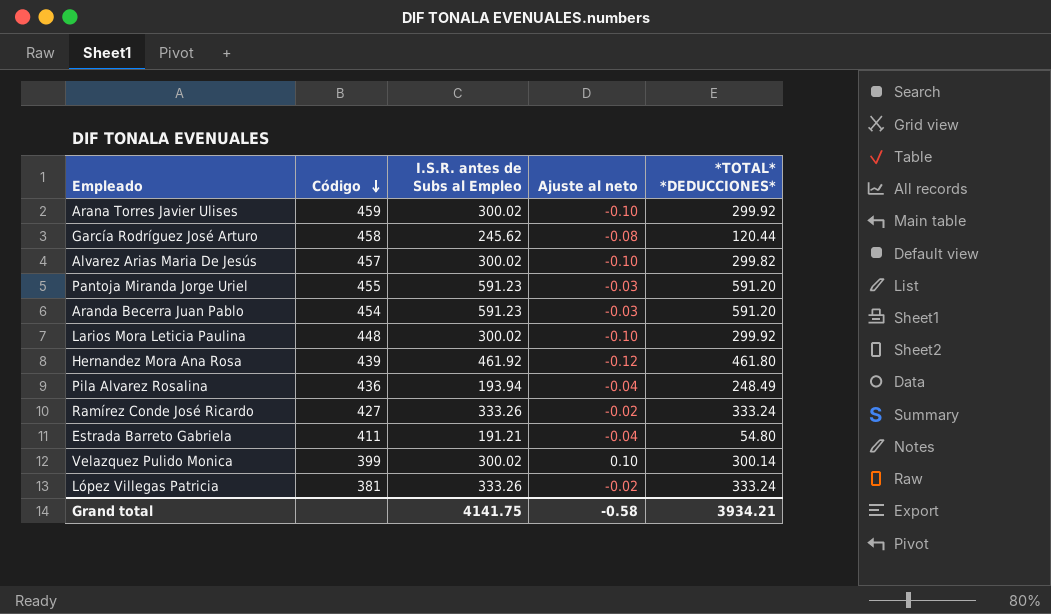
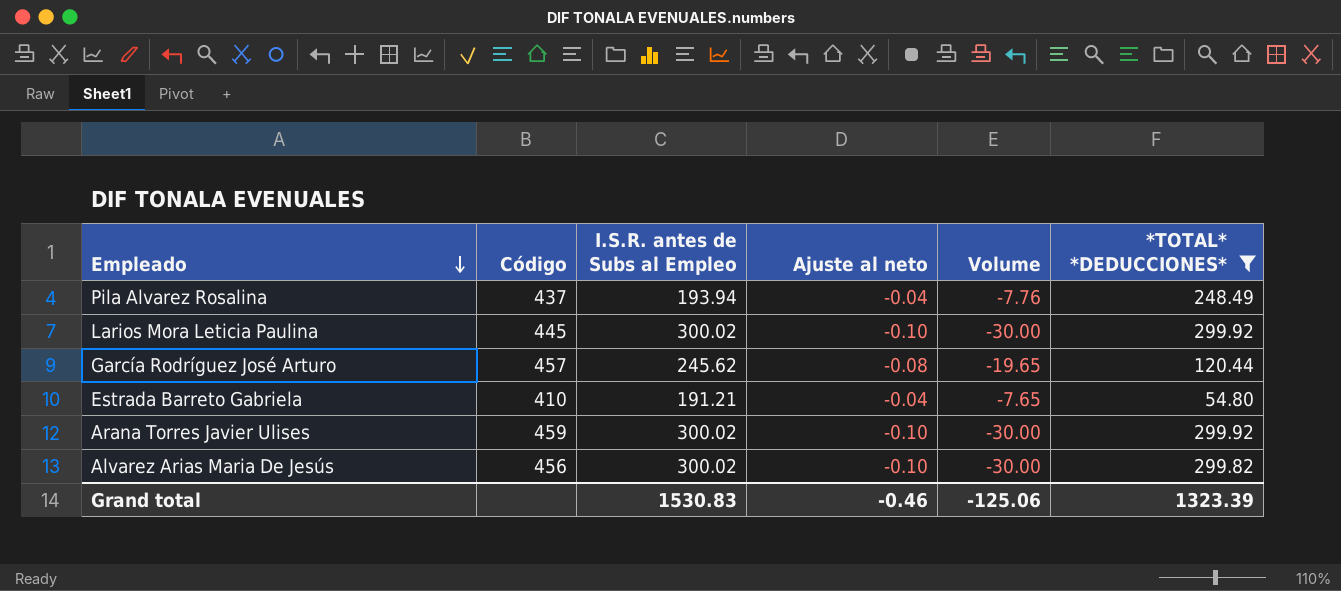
filter: none -> *TOTAL* *DEDUCCIONES* <= 299.92
row order: Código descending -> Empleado descending
column Volume | formula: none -> [I.S.R. antes de Subs al Empleo] * [Ajuste al neto]
Pila Alvarez Rosalina | Código: 436 -> 437
Larios Mora Leticia Paulina | Código: 448 -> 445
García Rodríguez José Arturo | Código: 458 -> 457
Estrada Barreto Gabriela | Código: 411 -> 410
Alvarez Arias Maria De Jesús | Código: 457 -> 456
Grand total | I.S.R. antes de Subs al Empleo: 4141.75 -> 1530.83
Grand total | Ajuste al neto: -0.58 -> -0.46
Grand total | *TOTAL* *DEDUCCIONES*: 3934.21 -> 1323.39

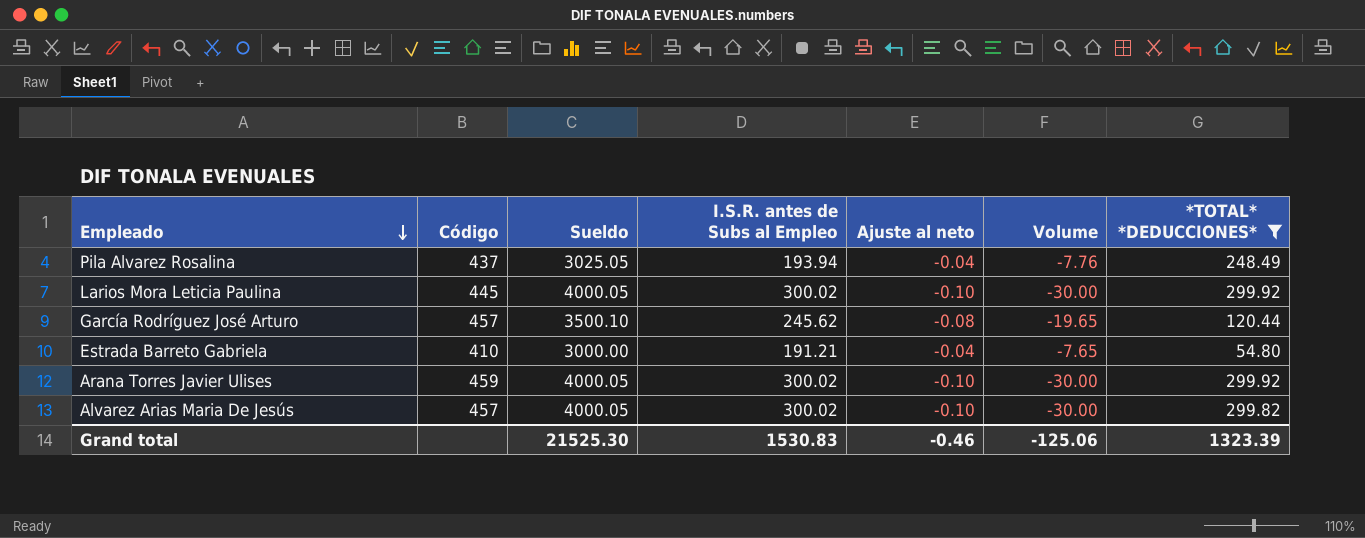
column Sueldo | position: none -> 3
Alvarez Arias Maria De Jesús | Código: 456 -> 457

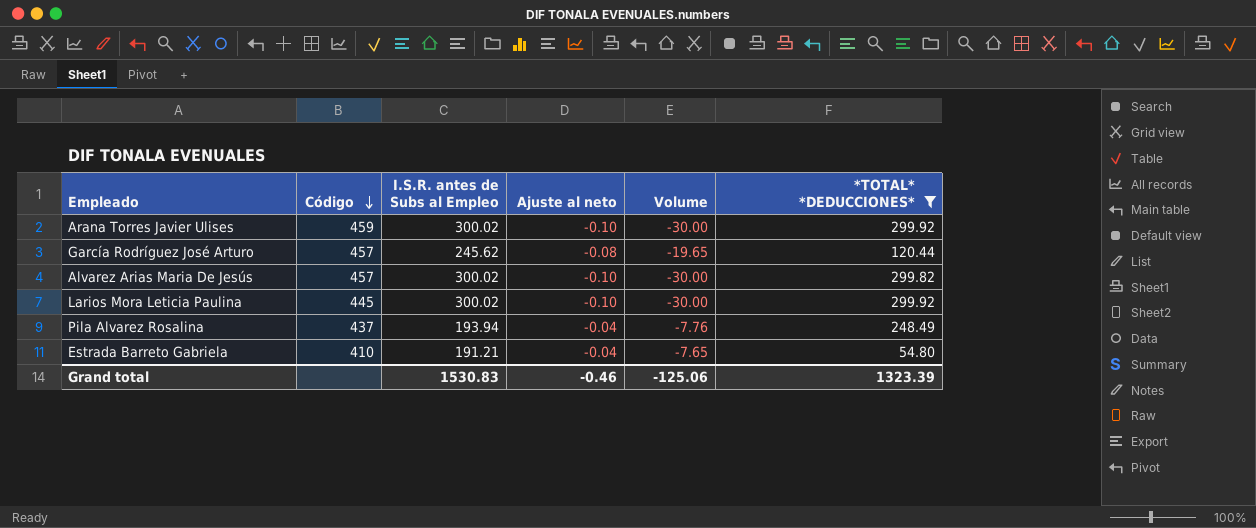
row order: Empleado descending -> Código descending
column Sueldo | position: 3 -> none

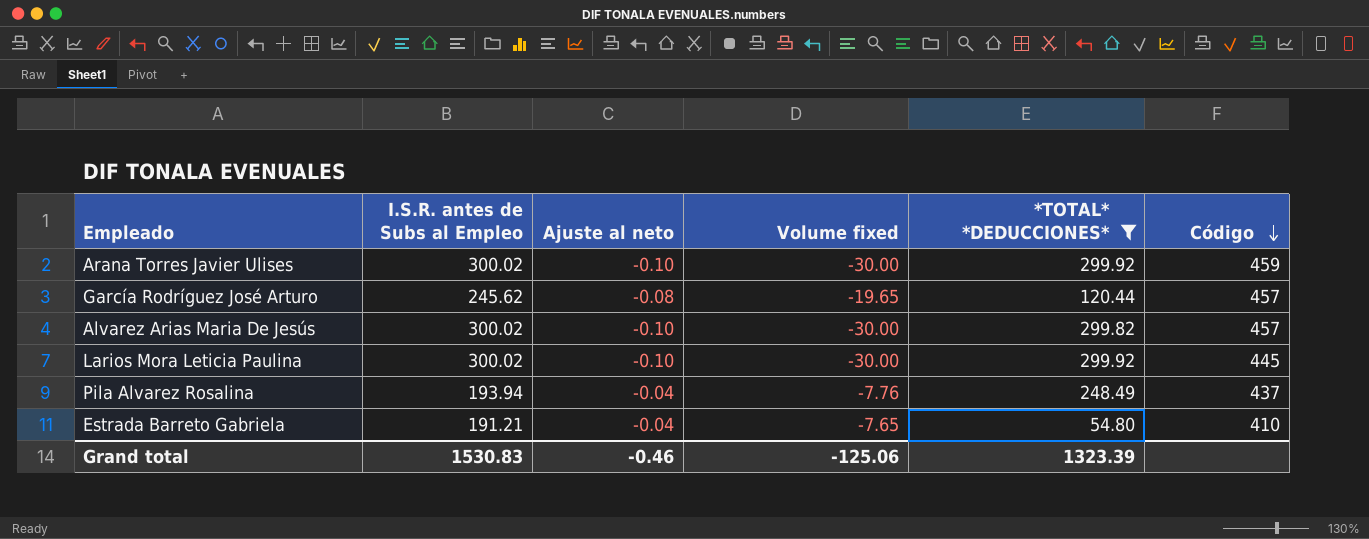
column name: Volume -> Volume fixed
column Código | position: 2 -> 6

